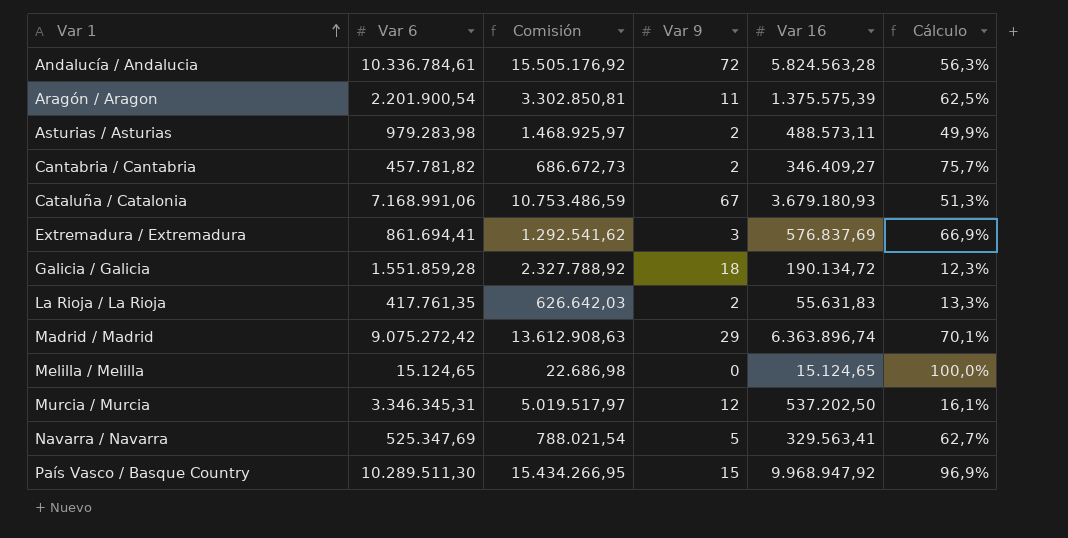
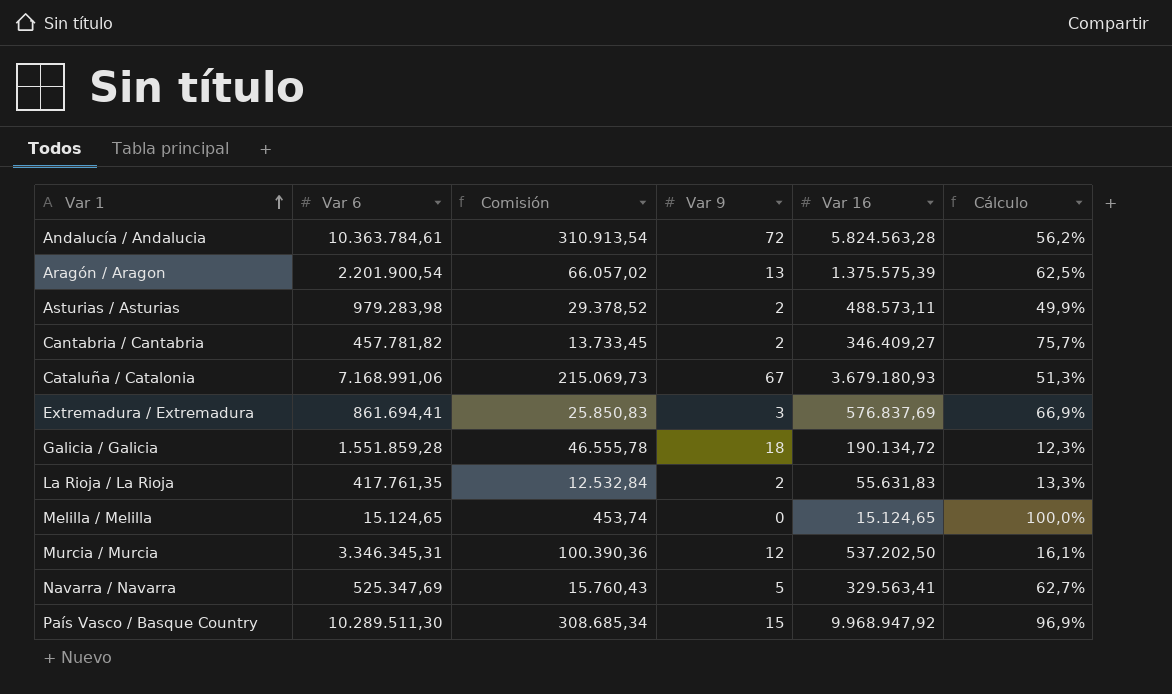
column Comisión | formula: [Var 6] * 1,5 -> [Var 6] * 0,03
row Madrid / Madrid: 9.075.272,42 | 13.612.908,63 | 29 | 6.363.896,74 | 70,1% -> none
Andalucía / Andalucia | Var 6: 10.336.784,61 -> 10.363.784,61
Andalucía / Andalucia | Cálculo: 56,3% -> 56,2%
Aragón / Aragon | Var 9: 11 -> 13

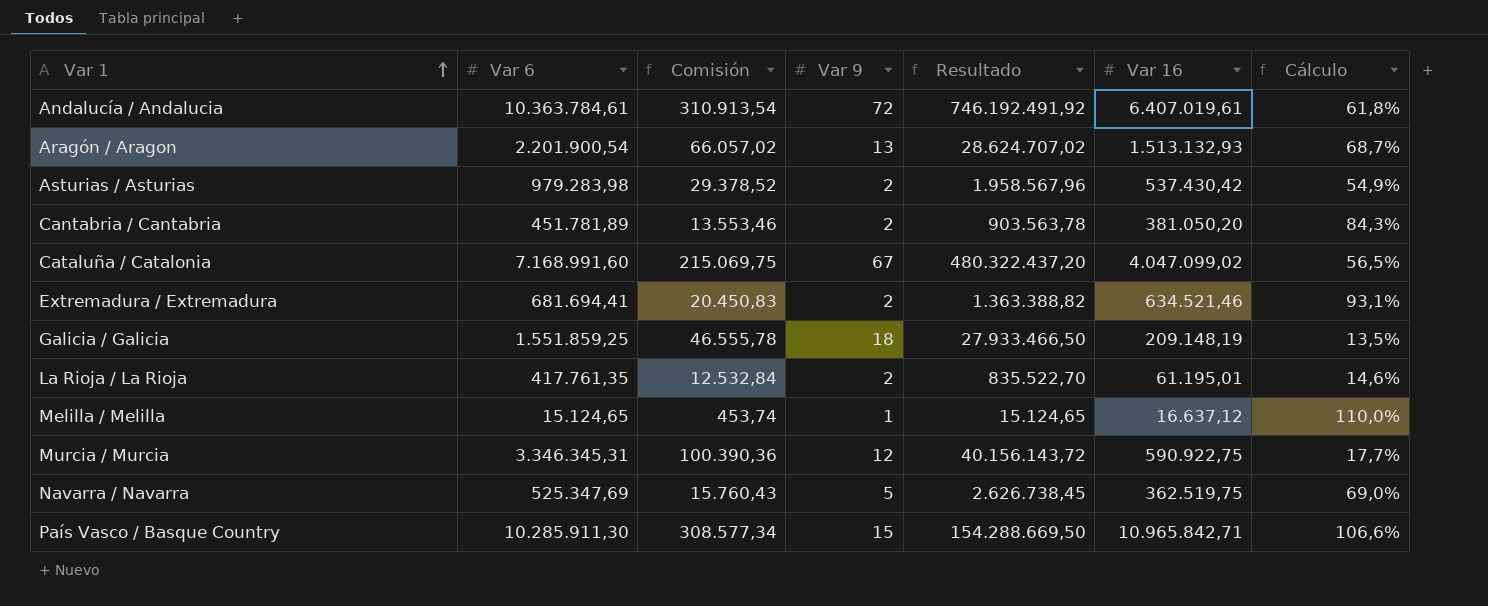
column Resultado | formula: none -> [Var 6] * [Var 9]
Andalucía / Andalucia | Var 16: 5.824.563,28 -> 6.407.019,61
Andalucía / Andalucia | Cálculo: 56,2% -> 61,8%
Aragón / Aragon | Var 16: 1.375.575,39 -> 1.513.132,93
Aragón / Aragon | Cálculo: 62,5% -> 68,7%
Asturias / Asturias | Var 16: 488.573,11 -> 537.430,42
Asturias / Asturias | Cálculo: 49,9% -> 54,9%
Cantabria / Cantabria | Var 6: 457.781,82 -> 451.781,89
Cantabria / Cantabria | Comisión: 13.733,45 -> 13.553,46
Cantabria / Cantabria | Var 16: 346.409,27 -> 381.050,20
Cantabria / Cantabria | Cálculo: 75,7% -> 84,3%
Cataluña / Catalonia | Var 6: 7.168.991,06 -> 7.168.991,60
Cataluña / Catalonia | Comisión: 215.069,73 -> 215.069,75
Cataluña / Catalonia | Var 16: 3.679.180,93 -> 4.047.099,02
Cataluña / Catalonia | Cálculo: 51,3% -> 56,5%
Extremadura / Extremadura | Var 6: 861.694,41 -> 681.694,41
Extremadura / Extremadura | Comisión: 25.850,83 -> 20.450,83
Extremadura / Extremadura | Var 9: 3 -> 2
Extremadura / Extremadura | Var 16: 576.837,69 -> 634.521,46
Extremadura / Extremadura | Cálculo: 66,9% -> 93,1%
Galicia / Galicia | Var 6: 1.551.859,28 -> 1.551.859,25
Galicia / Galicia | Var 16: 190.134,72 -> 209.148,19
Galicia / Galicia | Cálculo: 12,3% -> 13,5%
La Rioja / La Rioja | Var 16: 55.631,83 -> 61.195,01
La Rioja / La Rioja | Cálculo: 13,3% -> 14,6%
Melilla / Melilla | Var 9: 0 -> 1
Melilla / Melilla | Var 16: 15.124,65 -> 16.637,12
Melilla / Melilla | Cálculo: 100,0% -> 110,0%
Murcia / Murcia | Var 16: 537.202,50 -> 590.922,75
Murcia / Murcia | Cálculo: 16,1% -> 17,7%
Navarra / Navarra | Var 16: 329.563,41 -> 362.519,75
Navarra / Navarra | Cálculo: 62,7% -> 69,0%
País Vasco / Basque Country | Var 6: 10.289.511,30 -> 10.285.911,30
País Vasco / Basque Country | Comisión: 308.685,34 -> 308.577,34
País Vasco / Basque Country | Var 16: 9.968.947,92 -> 10.965.842,71
País Vasco / Basque Country | Cálculo: 96,9% -> 106,6%

